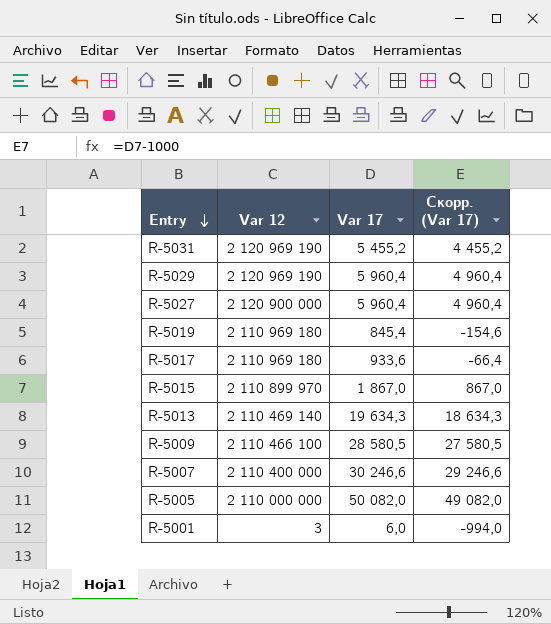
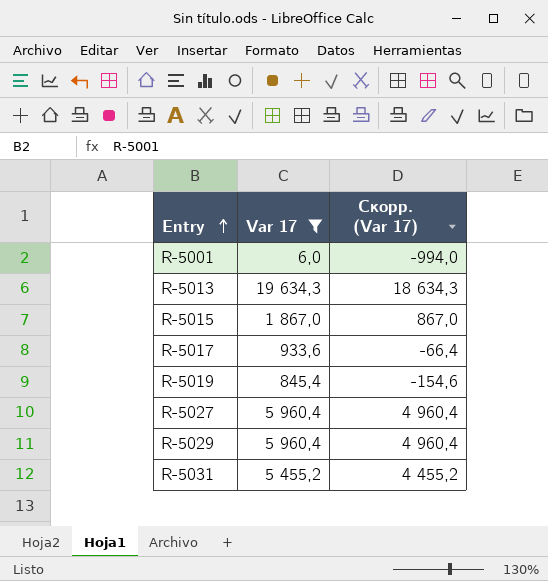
filter: none -> Var 17 <= 19 634,3
row order: Entry descending -> Entry ascending
column Var 12 | position: 2 -> none

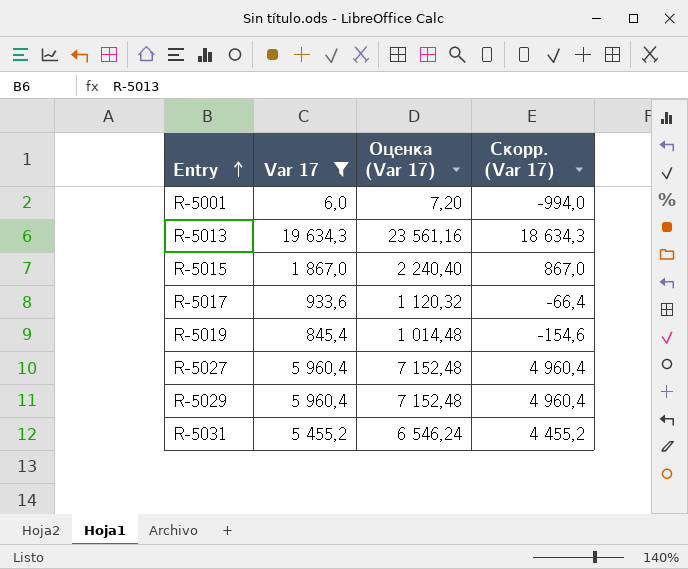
column Оценка (Var 17) | formula: none -> [Var 17] * 1,2

